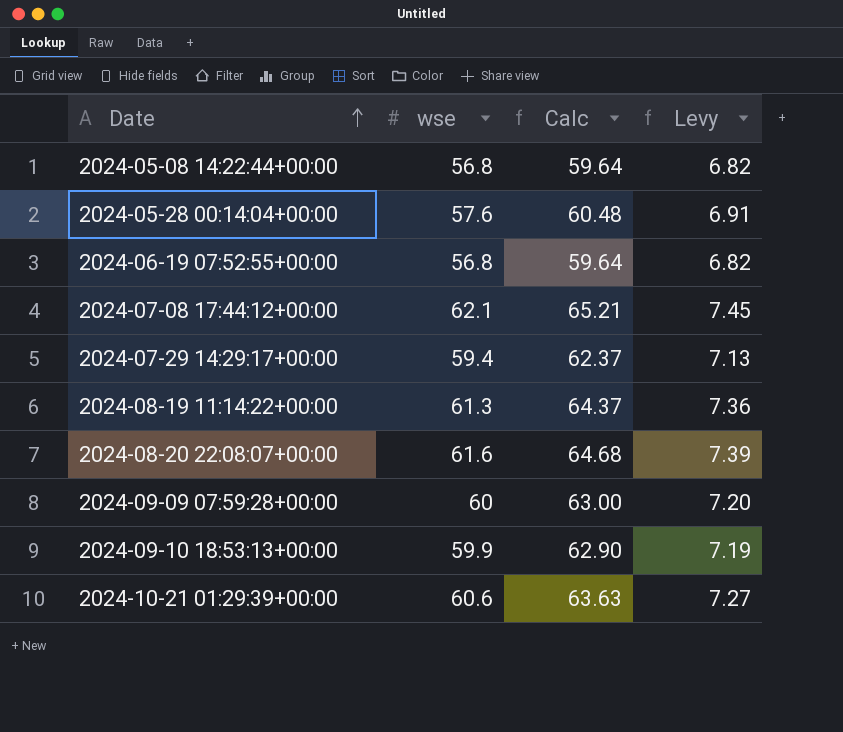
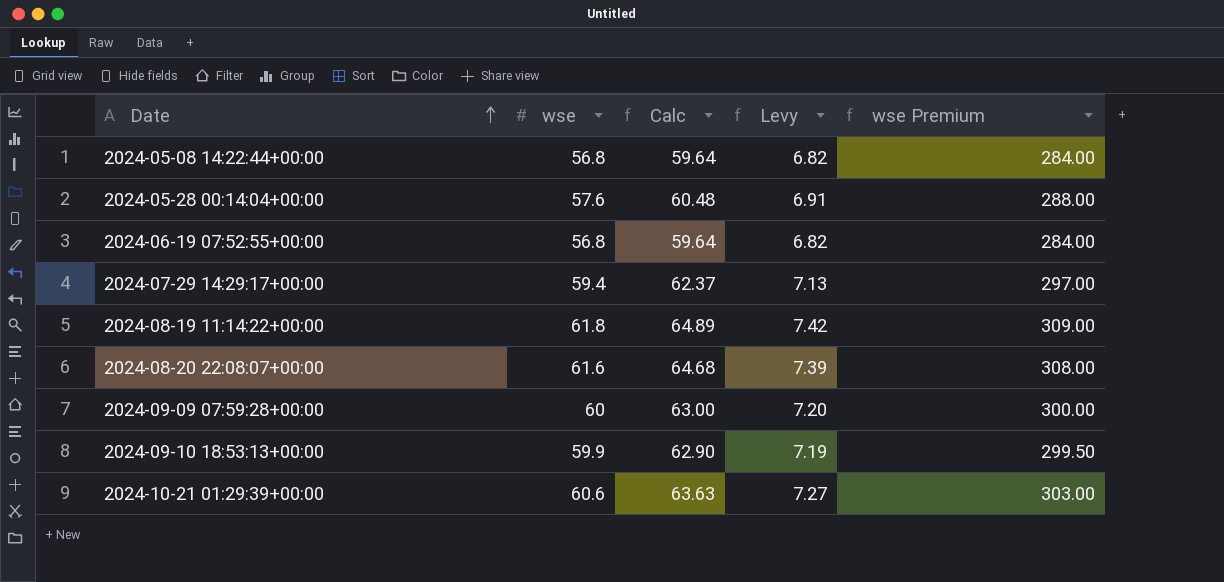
column wse Premium | formula: none -> [wse] * 5
row 2024-07-08 17:44:12+00:00: 62.1 | 65.21 | 7.45 -> none
2024-08-19 11:14:22+00:00 | wse: 61.3 -> 61.8
2024-08-19 11:14:22+00:00 | Calc: 64.37 -> 64.89
2024-08-19 11:14:22+00:00 | Levy: 7.36 -> 7.42

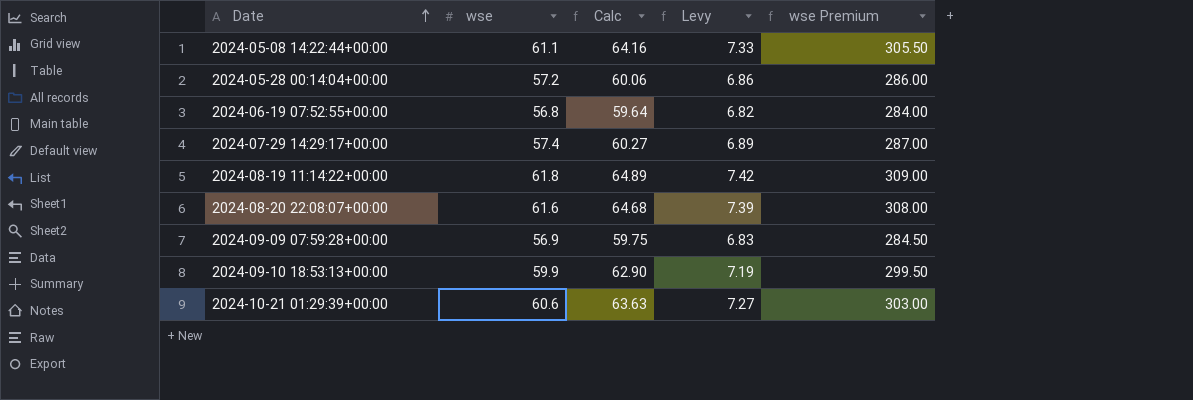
2024-05-08 14:22:44+00:00 | wse: 56.8 -> 61.1
2024-05-08 14:22:44+00:00 | Calc: 59.64 -> 64.16
2024-05-08 14:22:44+00:00 | Levy: 6.82 -> 7.33
2024-05-08 14:22:44+00:00 | wse Premium: 284.00 -> 305.50
2024-05-28 00:14:04+00:00 | wse: 57.6 -> 57.2
2024-05-28 00:14:04+00:00 | Calc: 60.48 -> 60.06
2024-05-28 00:14:04+00:00 | Levy: 6.91 -> 6.86
2024-05-28 00:14:04+00:00 | wse Premium: 288.00 -> 286.00
2024-07-29 14:29:17+00:00 | wse: 59.4 -> 57.4
2024-07-29 14:29:17+00:00 | Calc: 62.37 -> 60.27
2024-07-29 14:29:17+00:00 | Levy: 7.13 -> 6.89
2024-07-29 14:29:17+00:00 | wse Premium: 297.00 -> 287.00
2024-09-09 07:59:28+00:00 | wse: 60 -> 56.9
2024-09-09 07:59:28+00:00 | Calc: 63.00 -> 59.75
2024-09-09 07:59:28+00:00 | Levy: 7.20 -> 6.83
2024-09-09 07:59:28+00:00 | wse Premium: 300.00 -> 284.50

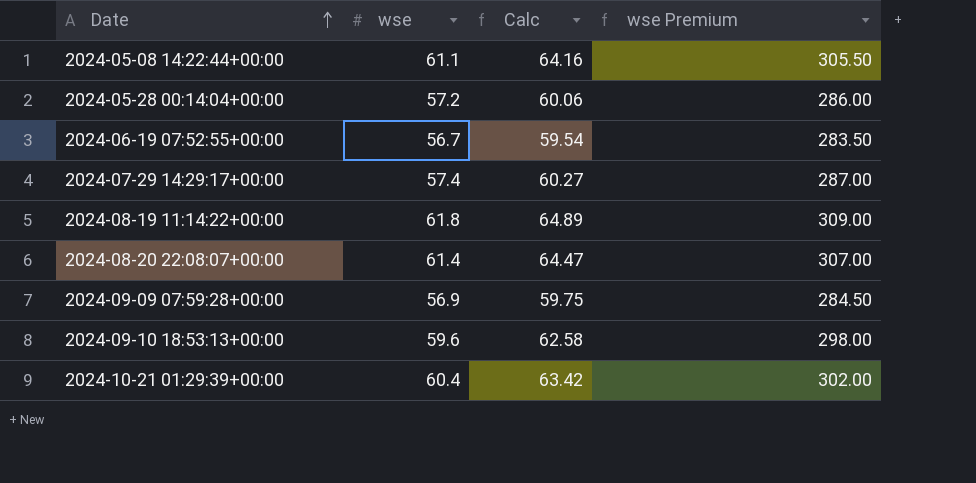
column Levy | formula: [wse] * 0.12 -> none
2024-06-19 07:52:55+00:00 | wse: 56.8 -> 56.7
2024-06-19 07:52:55+00:00 | Calc: 59.64 -> 59.54
2024-06-19 07:52:55+00:00 | wse Premium: 284.00 -> 283.50
2024-08-20 22:08:07+00:00 | wse: 61.6 -> 61.4
2024-08-20 22:08:07+00:00 | Calc: 64.68 -> 64.47
2024-08-20 22:08:07+00:00 | wse Premium: 308.00 -> 307.00
2024-09-10 18:53:13+00:00 | wse: 59.9 -> 59.6
2024-09-10 18:53:13+00:00 | Calc: 62.90 -> 62.58
2024-09-10 18:53:13+00:00 | wse Premium: 299.50 -> 298.00
2024-10-21 01:29:39+00:00 | wse: 60.6 -> 60.4
2024-10-21 01:29:39+00:00 | Calc: 63.63 -> 63.42
2024-10-21 01:29:39+00:00 | wse Premium: 303.00 -> 302.00

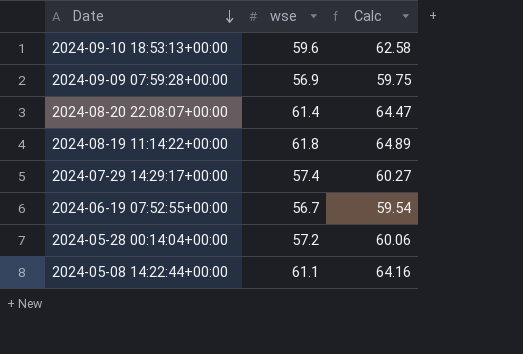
row order: Date ascending -> Date descending
column wse Premium | formula: [wse] * 5 -> none
row 2024-10-21 01:29:39+00:00: 60.4 | 63.42 | 302.00 -> none

